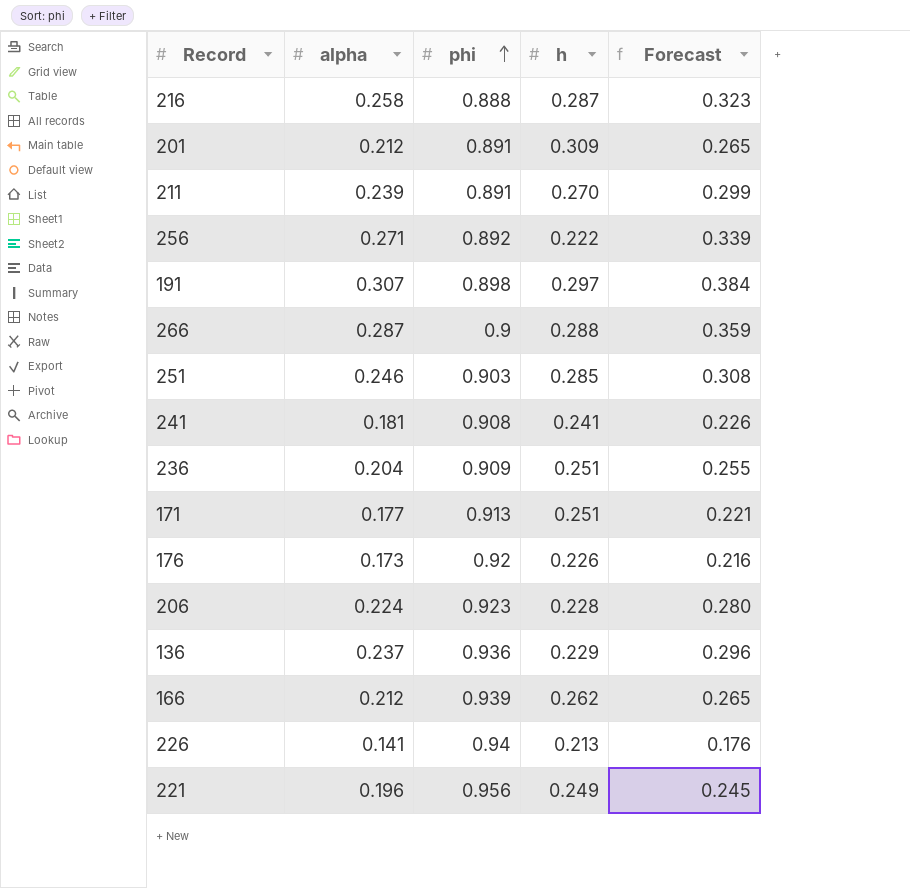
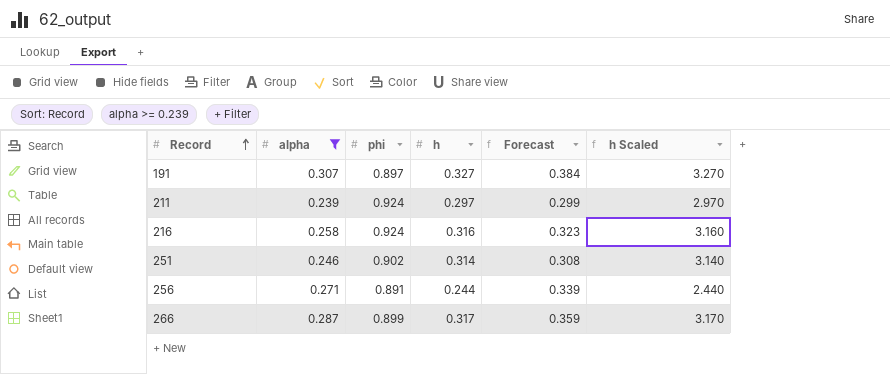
filter: none -> alpha >= 0.239
row order: phi ascending -> Record ascending
column h Scaled | formula: none -> [h] * 10
191 | phi: 0.898 -> 0.897
191 | h: 0.297 -> 0.327
211 | phi: 0.891 -> 0.924
211 | h: 0.270 -> 0.297
216 | phi: 0.888 -> 0.924
216 | h: 0.287 -> 0.316
251 | phi: 0.903 -> 0.902
251 | h: 0.285 -> 0.314
256 | phi: 0.892 -> 0.891
256 | h: 0.222 -> 0.244
266 | phi: 0.9 -> 0.899
266 | h: 0.288 -> 0.317

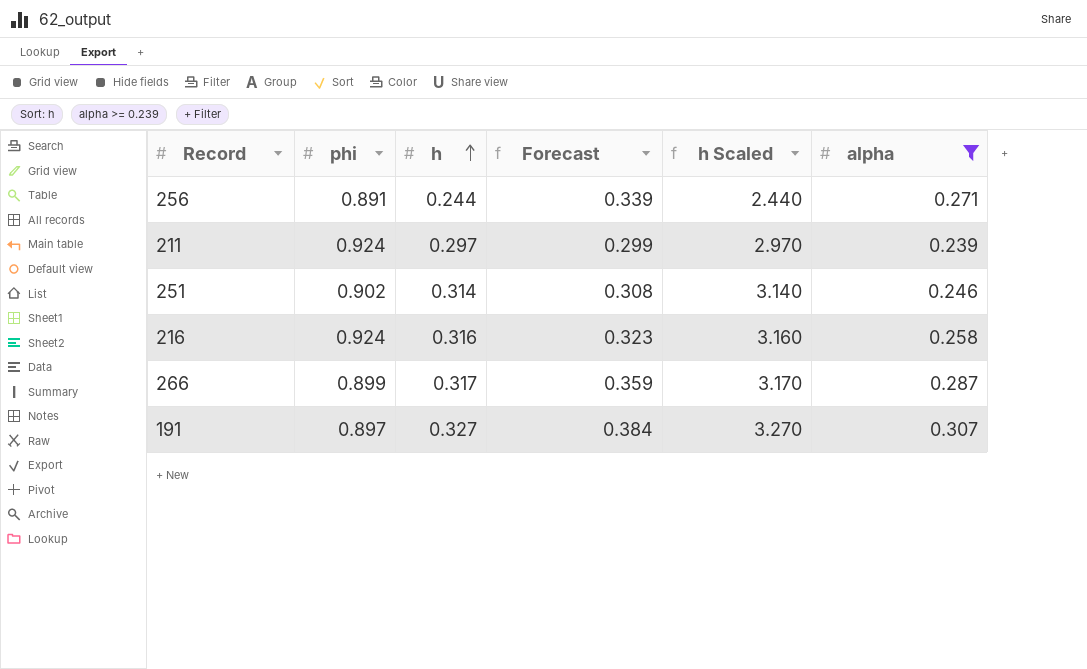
row order: Record ascending -> h ascending
column alpha | position: 2 -> 6

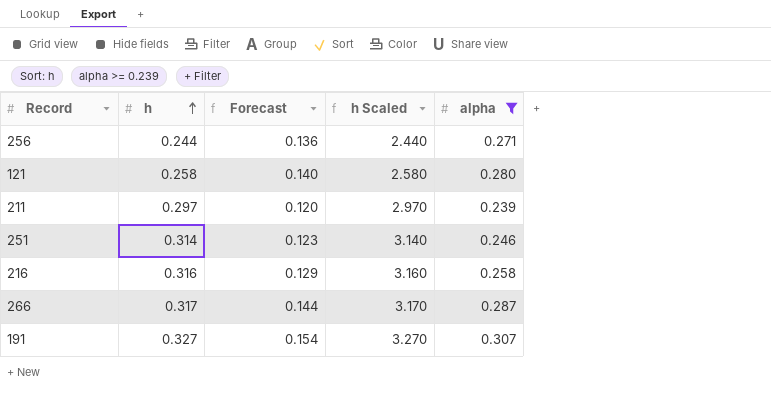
column phi | position: 2 -> none
column Forecast | formula: [alpha] * 1.25 -> [alpha] * 0.5
row 121: none -> 0.258 | 0.140 | 2.580 | 0.280

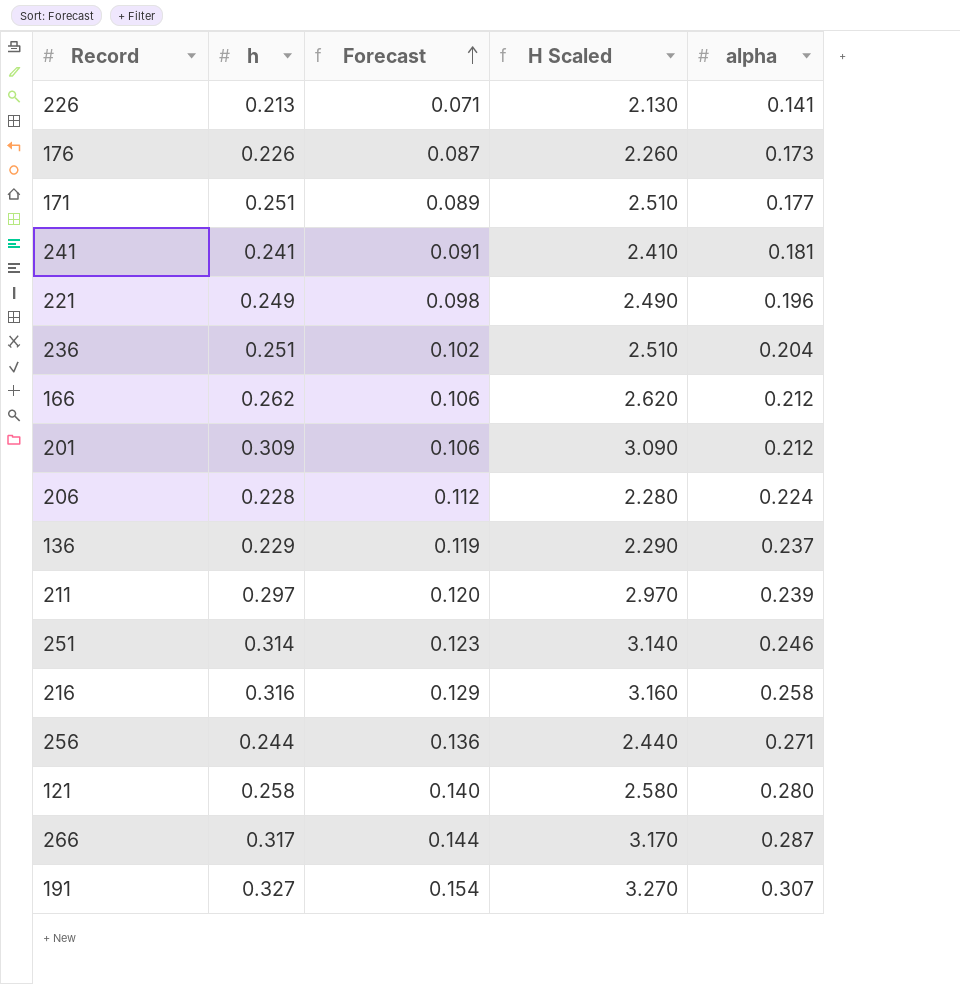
filter: alpha >= 0.239 -> none
row order: h ascending -> Forecast ascending
column name: h Scaled -> H Scaled

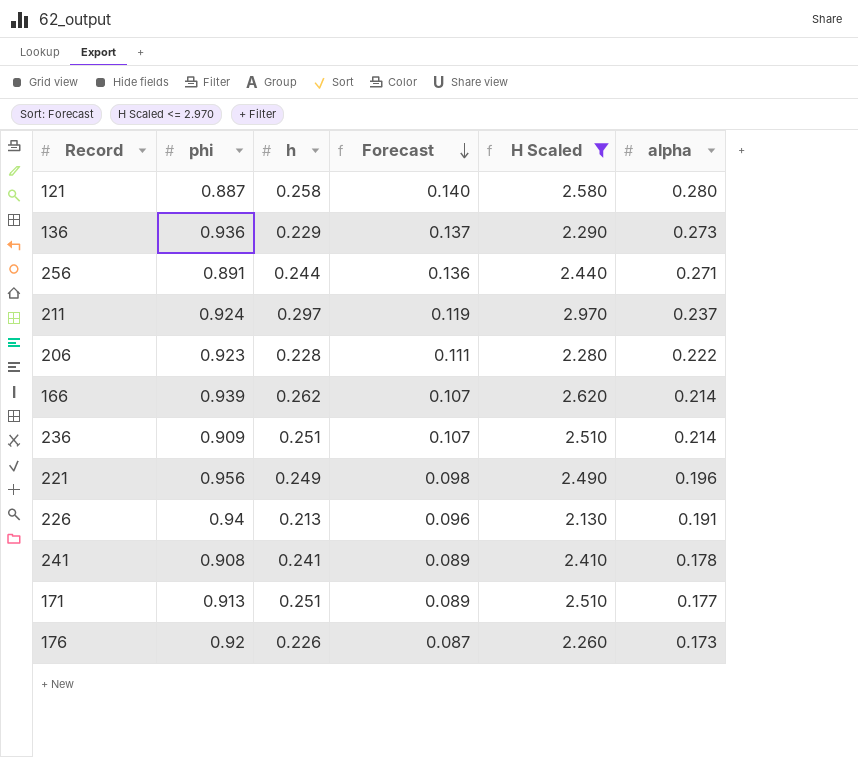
filter: none -> H Scaled <= 2.970
row order: Forecast ascending -> Forecast descending
column phi | position: none -> 2
136 | Forecast: 0.119 -> 0.137
136 | alpha: 0.237 -> 0.273
211 | Forecast: 0.120 -> 0.119
211 | alpha: 0.239 -> 0.237
206 | Forecast: 0.112 -> 0.111
206 | alpha: 0.224 -> 0.222
166 | Forecast: 0.106 -> 0.107
166 | alpha: 0.212 -> 0.214
236 | Forecast: 0.102 -> 0.107
236 | alpha: 0.204 -> 0.214
226 | Forecast: 0.071 -> 0.096
226 | alpha: 0.141 -> 0.191
241 | Forecast: 0.091 -> 0.089
241 | alpha: 0.181 -> 0.178

